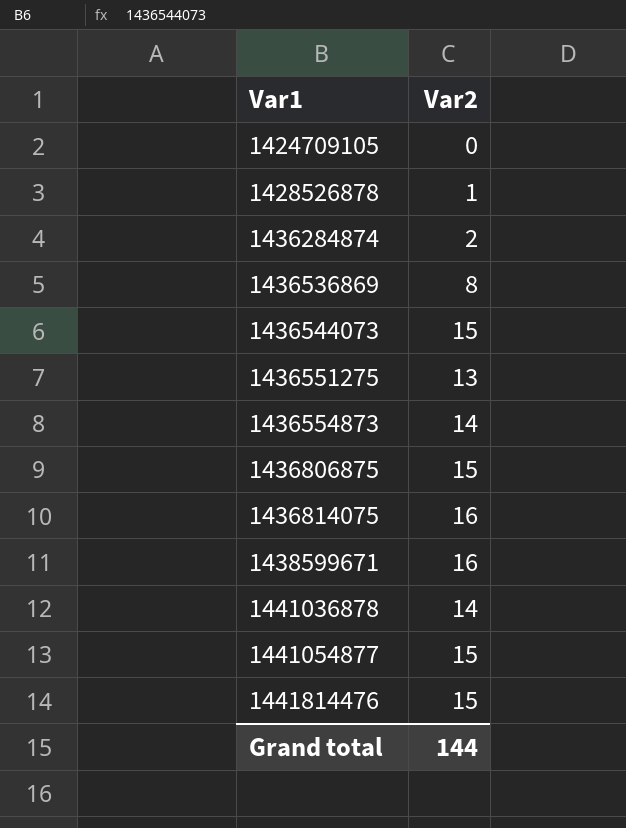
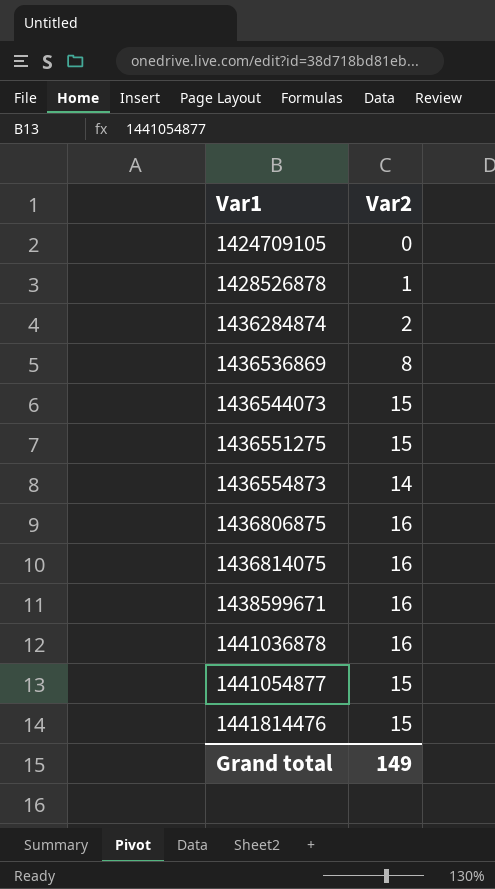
1436551275 | Var2: 13 -> 15
1436806875 | Var2: 15 -> 16
1441036878 | Var2: 14 -> 16
Grand total | Var2: 144 -> 149

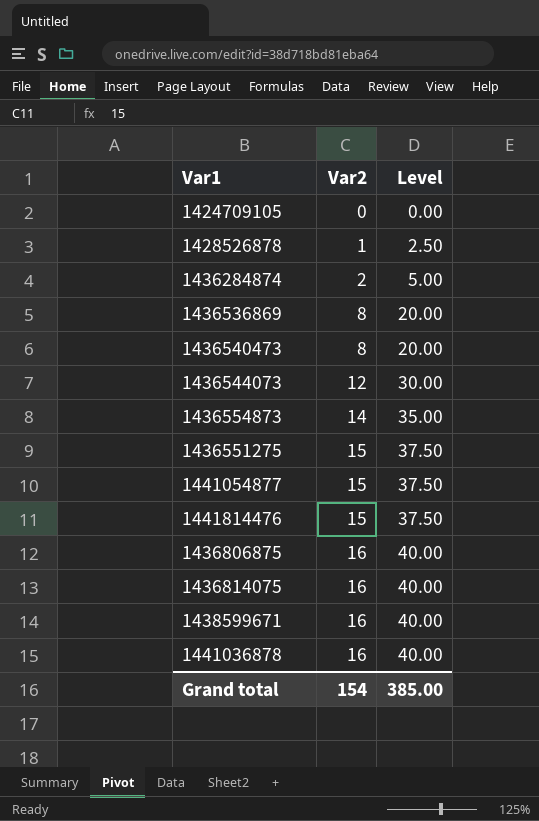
row order: Var1 ascending -> Var2 ascending
column Level | formula: none -> [Var2] * 2.5
row 1436540473: none -> 8 | 20.00
1436544073 | Var2: 15 -> 12
Grand total | Var2: 149 -> 154

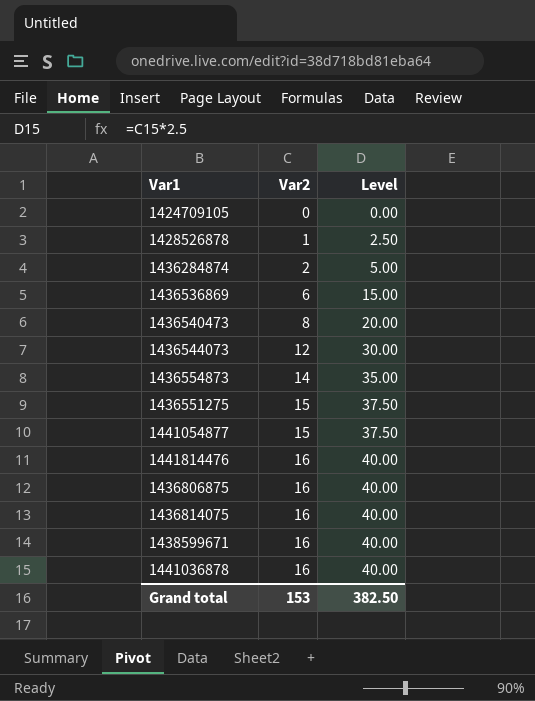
1436536869 | Var2: 8 -> 6
1436536869 | Level: 20.00 -> 15.00
1441814476 | Var2: 15 -> 16
1441814476 | Level: 37.50 -> 40.00
Grand total | Var2: 154 -> 153
Grand total | Level: 385.00 -> 382.50

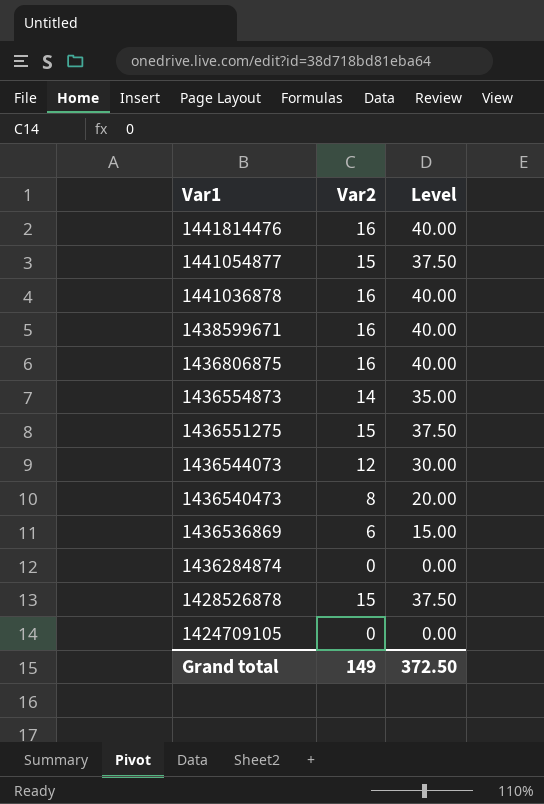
row order: Var2 ascending -> Var1 descending
row 1436814075: 16 | 40.00 -> none
1436284874 | Var2: 2 -> 0
1436284874 | Level: 5.00 -> 0.00
1428526878 | Var2: 1 -> 15
1428526878 | Level: 2.50 -> 37.50
Grand total | Var2: 153 -> 149
Grand total | Level: 382.50 -> 372.50

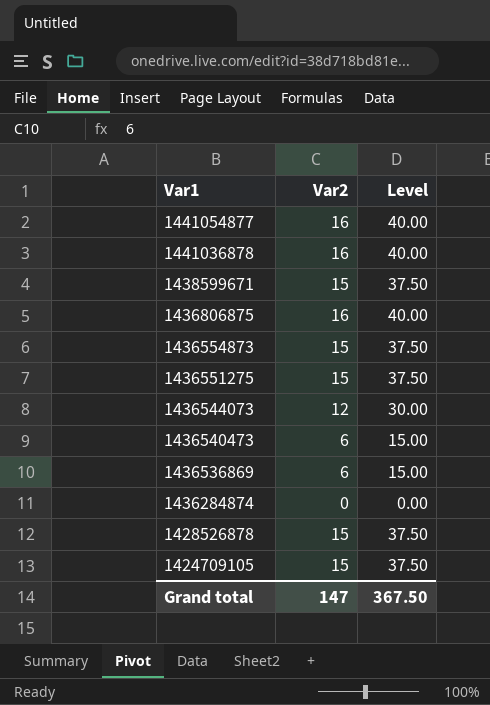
row 1441814476: 16 | 40.00 -> none
1441054877 | Var2: 15 -> 16
1441054877 | Level: 37.50 -> 40.00
1438599671 | Var2: 16 -> 15
1438599671 | Level: 40.00 -> 37.50
1436554873 | Var2: 14 -> 15
1436554873 | Level: 35.00 -> 37.50
1436540473 | Var2: 8 -> 6
1436540473 | Level: 20.00 -> 15.00
1424709105 | Var2: 0 -> 15
1424709105 | Level: 0.00 -> 37.50
Grand total | Var2: 149 -> 147
Grand total | Level: 372.50 -> 367.50

